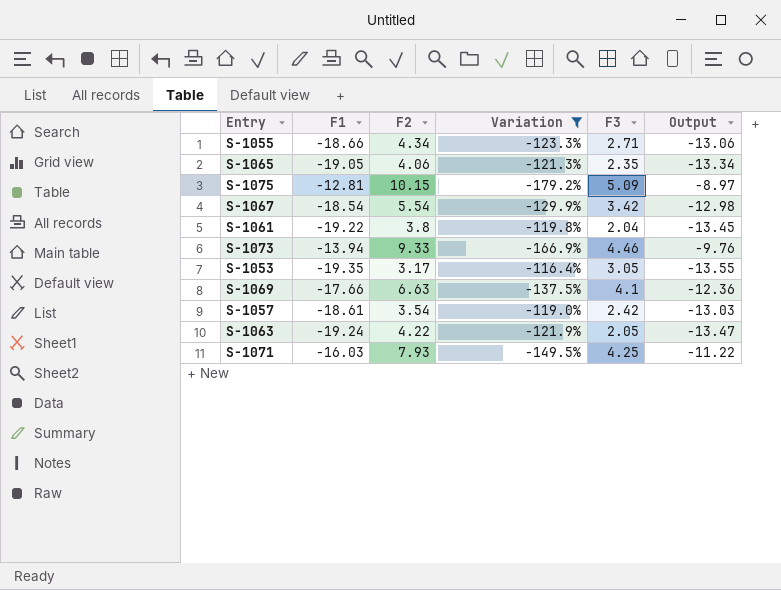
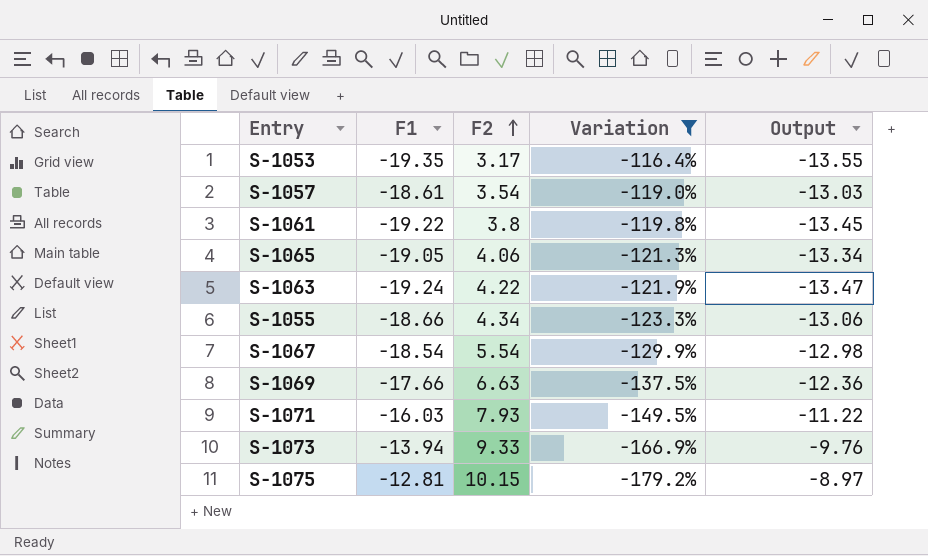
row order: none -> F2 ascending
column F3 | position: 5 -> none

